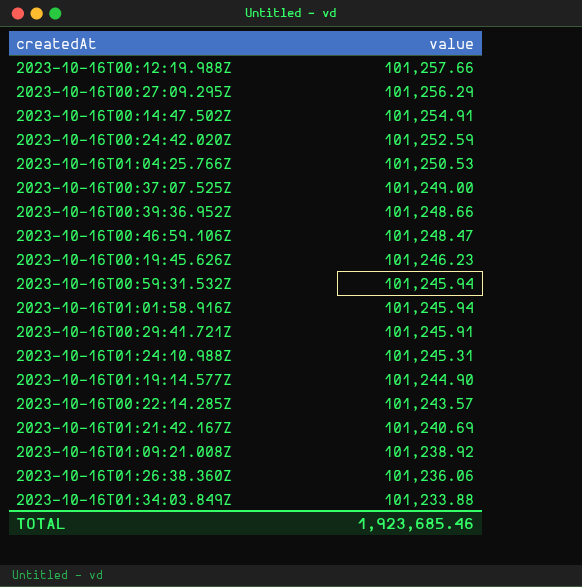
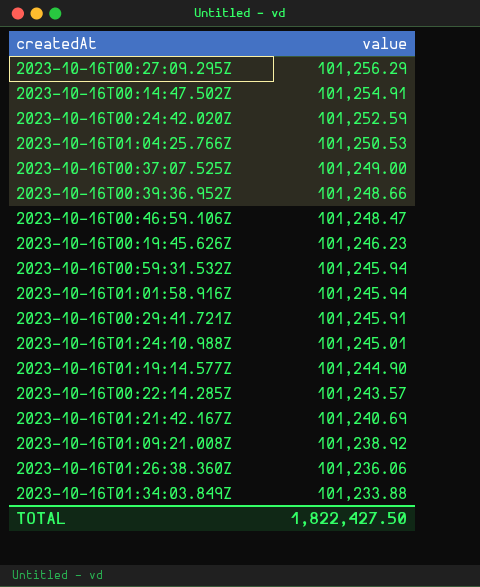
row 2023-10-16T00:12:19.988Z: 101,257.66 -> none
2023-10-16T01:24:10.988Z | value: 101,245.31 -> 101,245.01
TOTAL | value: 1,923,685.46 -> 1,822,427.50

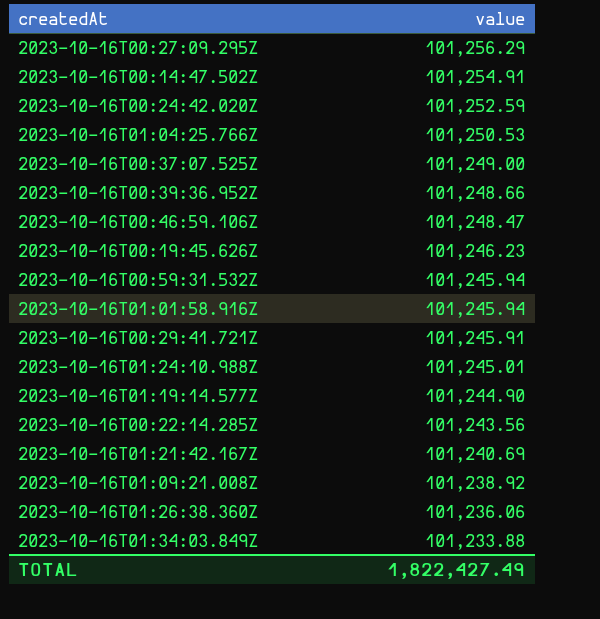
2023-10-16T00:22:14.285Z | value: 101,243.57 -> 101,243.56
TOTAL | value: 1,822,427.50 -> 1,822,427.49

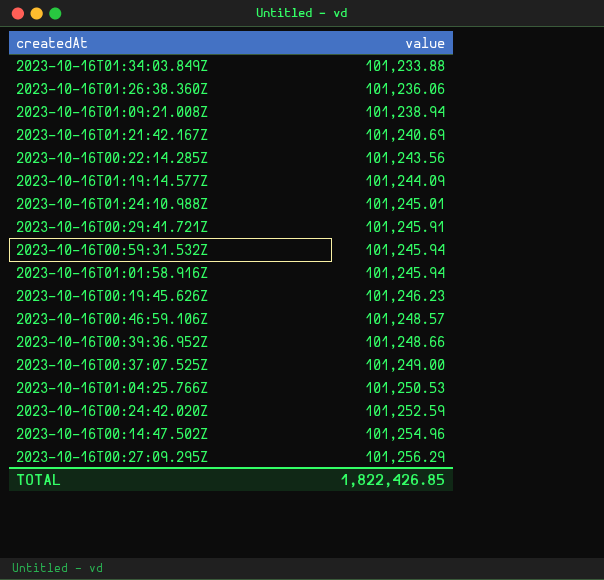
row order: value descending -> value ascending
2023-10-16T01:09:21.008Z | value: 101,238.92 -> 101,238.94
2023-10-16T01:19:14.577Z | value: 101,244.90 -> 101,244.09
2023-10-16T00:46:59.106Z | value: 101,248.47 -> 101,248.57
2023-10-16T00:14:47.502Z | value: 101,254.91 -> 101,254.96
TOTAL | value: 1,822,427.49 -> 1,822,426.85

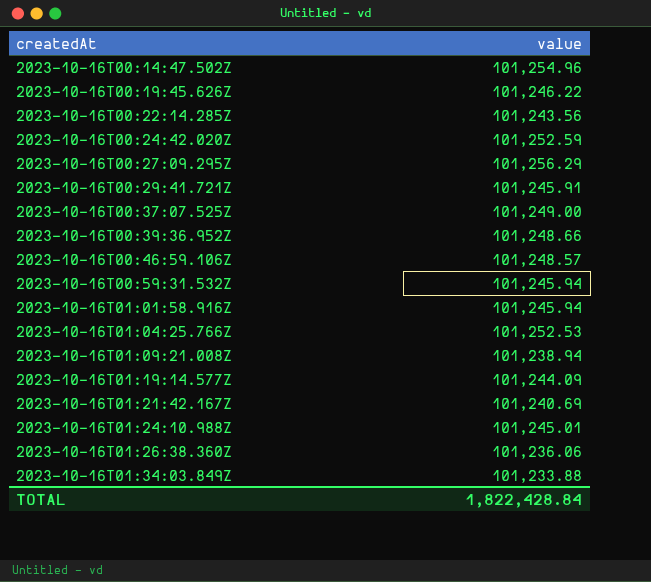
row order: value ascending -> createdAt ascending
2023-10-16T00:19:45.626Z | value: 101,246.23 -> 101,246.22
2023-10-16T01:04:25.766Z | value: 101,250.53 -> 101,252.53
TOTAL | value: 1,822,426.85 -> 1,822,428.84

